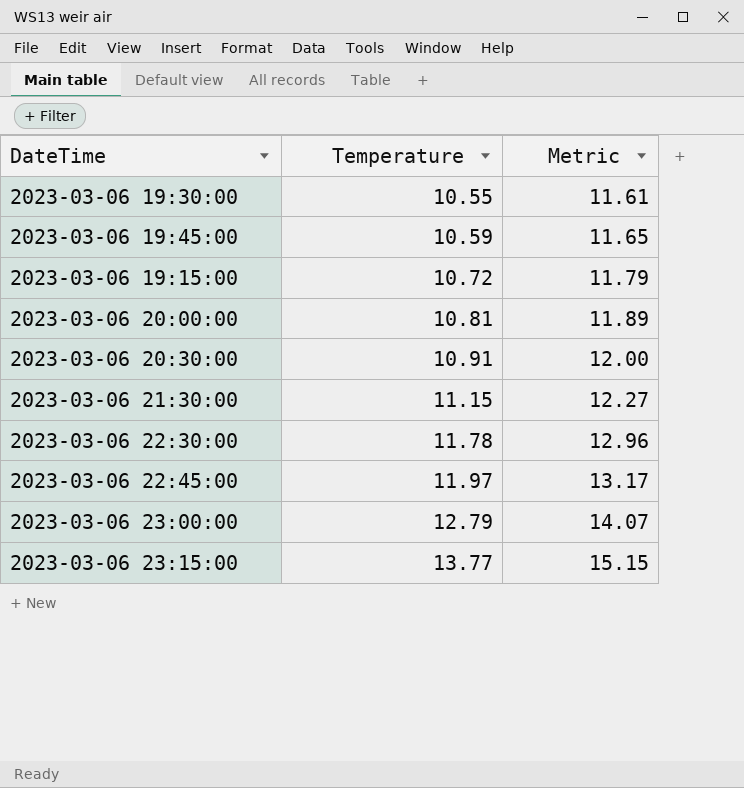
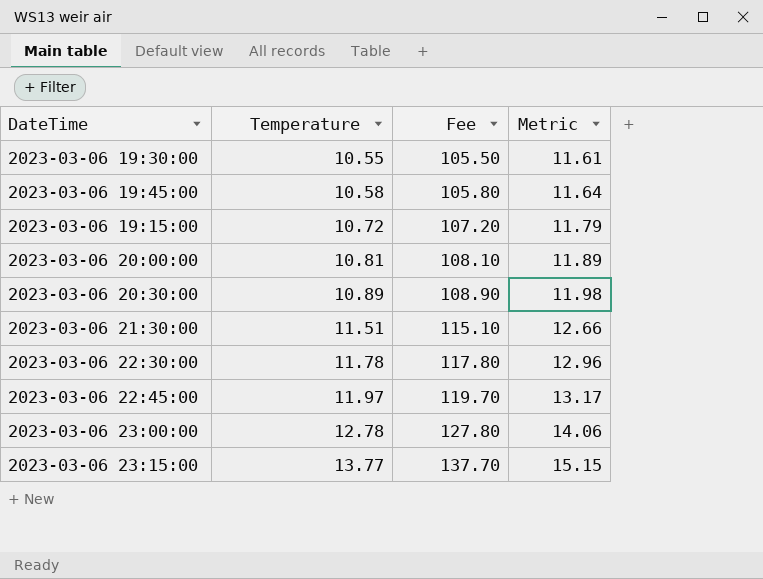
column Fee | formula: none -> [Temperature] * 10
2023-03-06 19:45:00 | Temperature: 10.59 -> 10.58
2023-03-06 19:45:00 | Metric: 11.65 -> 11.64
2023-03-06 20:30:00 | Temperature: 10.91 -> 10.89
2023-03-06 20:30:00 | Metric: 12.00 -> 11.98
2023-03-06 21:30:00 | Temperature: 11.15 -> 11.51
2023-03-06 21:30:00 | Metric: 12.27 -> 12.66
2023-03-06 23:00:00 | Temperature: 12.79 -> 12.78
2023-03-06 23:00:00 | Metric: 14.07 -> 14.06

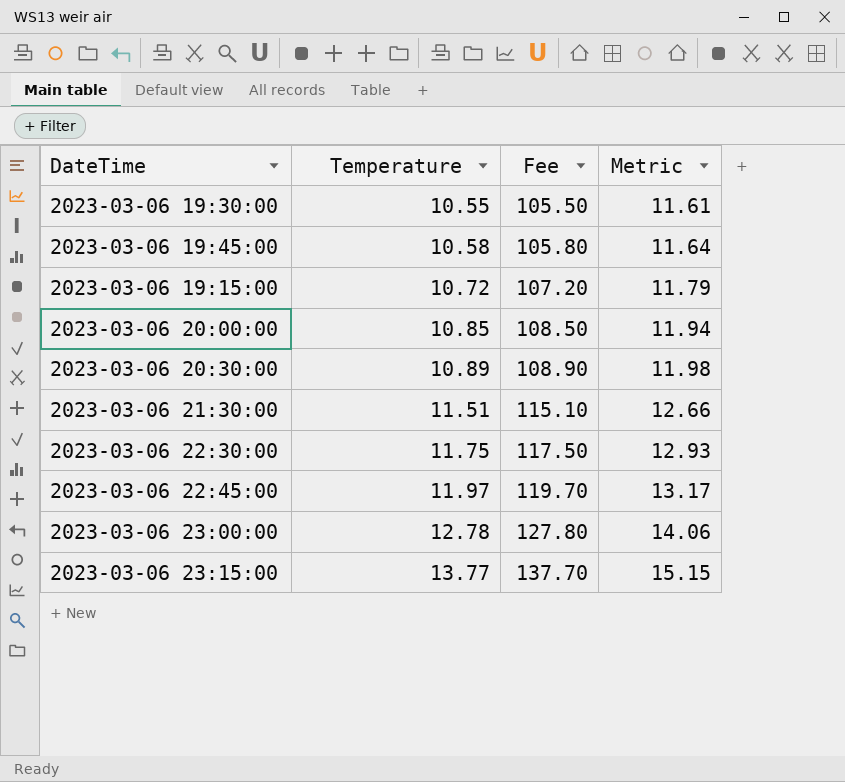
2023-03-06 20:00:00 | Temperature: 10.81 -> 10.85
2023-03-06 20:00:00 | Fee: 108.10 -> 108.50
2023-03-06 20:00:00 | Metric: 11.89 -> 11.94
2023-03-06 22:30:00 | Temperature: 11.78 -> 11.75
2023-03-06 22:30:00 | Fee: 117.80 -> 117.50
2023-03-06 22:30:00 | Metric: 12.96 -> 12.93

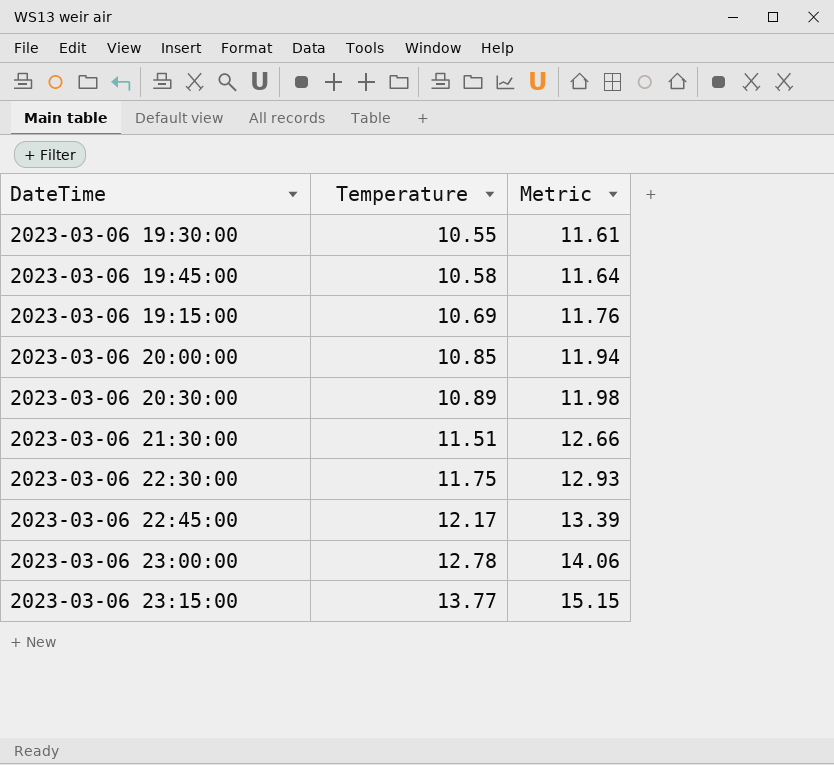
column Fee | formula: [Temperature] * 10 -> none
2023-03-06 19:15:00 | Temperature: 10.72 -> 10.69
2023-03-06 19:15:00 | Metric: 11.79 -> 11.76
2023-03-06 22:45:00 | Temperature: 11.97 -> 12.17
2023-03-06 22:45:00 | Metric: 13.17 -> 13.39

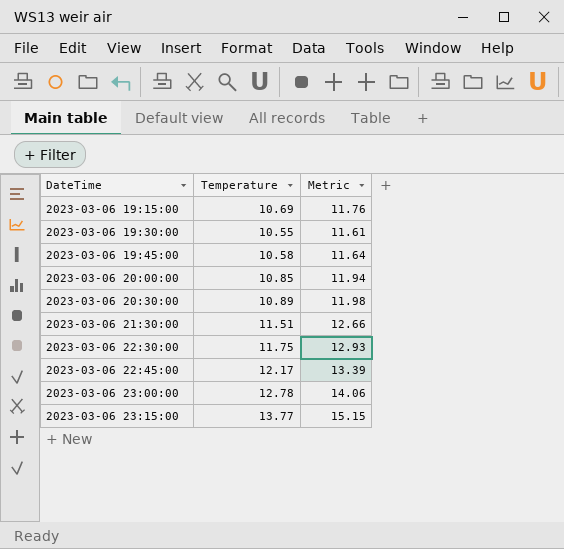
row order: Temperature ascending -> DateTime ascending

